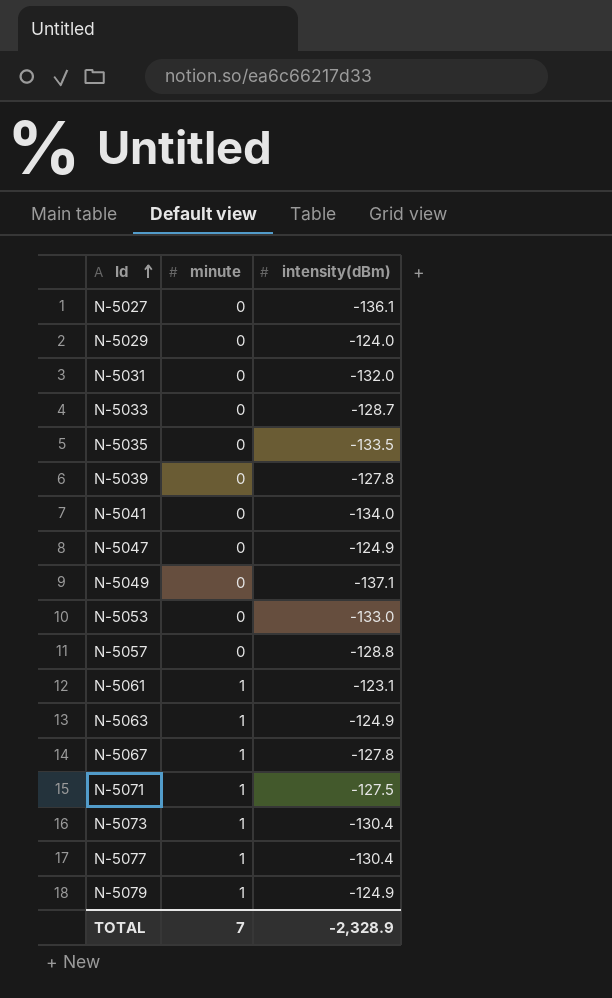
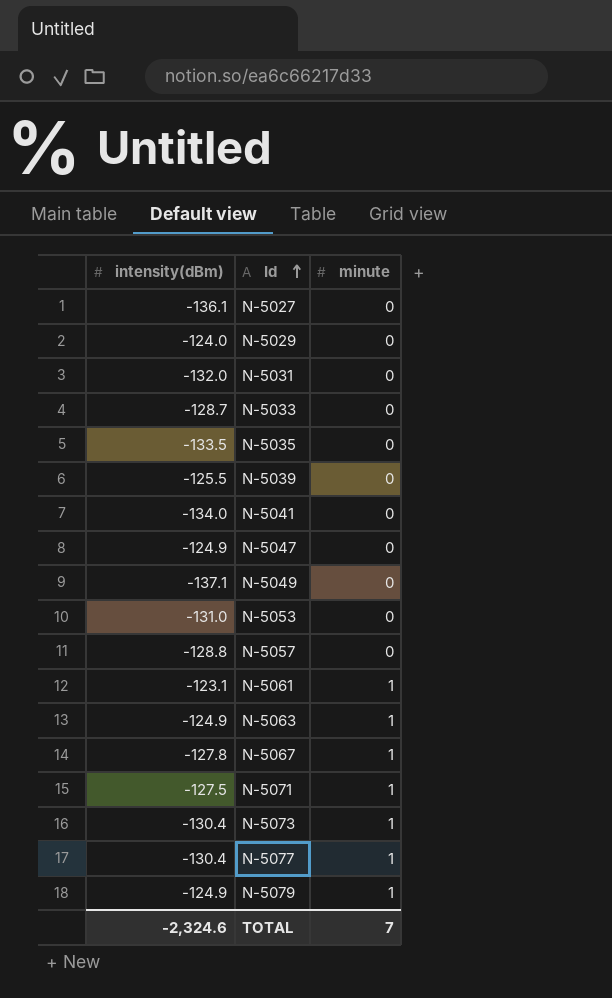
column intensity(dBm) | position: 3 -> 1
N-5039 | intensity(dBm): -127.8 -> -125.5
N-5053 | intensity(dBm): -133.0 -> -131.0
TOTAL | intensity(dBm): -2,328.9 -> -2,324.6

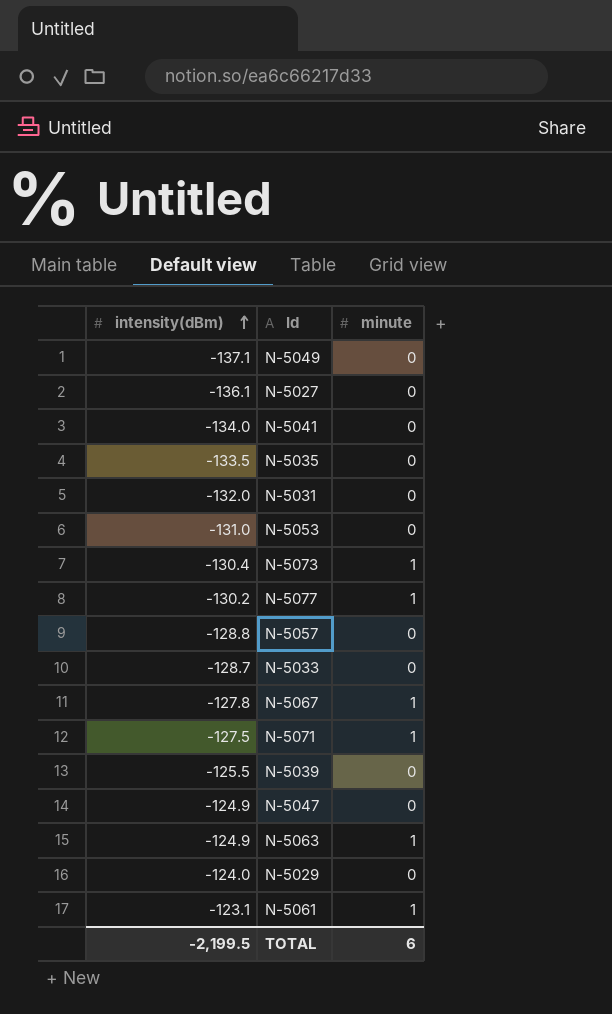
row order: Id ascending -> intensity(dBm) ascending
row N-5079: -124.9 | 1 -> none
N-5077 | intensity(dBm): -130.4 -> -130.2
TOTAL | intensity(dBm): -2,324.6 -> -2,199.5
TOTAL | minute: 7 -> 6

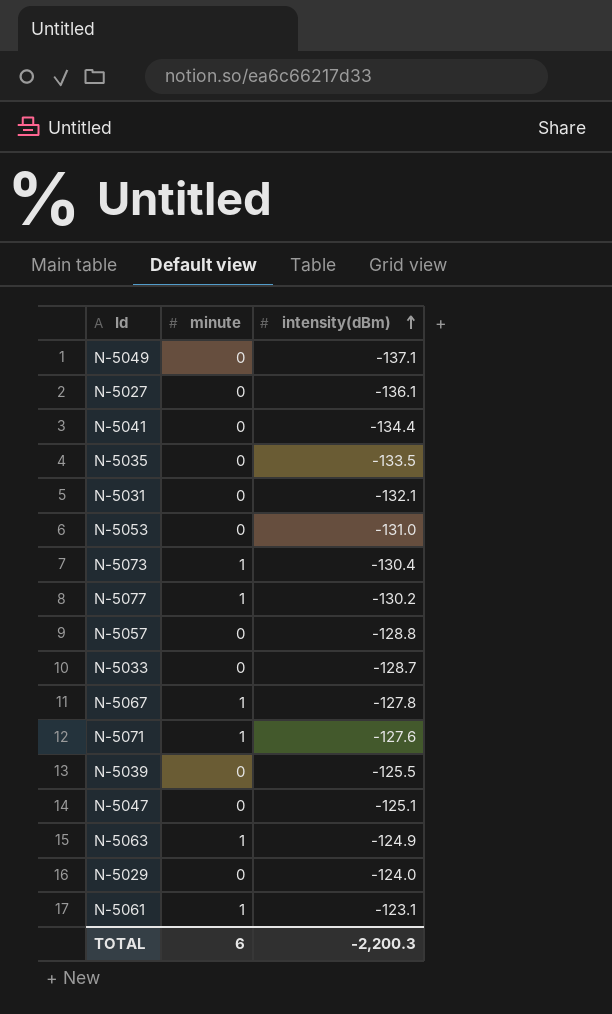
column intensity(dBm) | position: 1 -> 3
N-5041 | intensity(dBm): -134.0 -> -134.4
N-5031 | intensity(dBm): -132.0 -> -132.1
N-5071 | intensity(dBm): -127.5 -> -127.6
N-5047 | intensity(dBm): -124.9 -> -125.1
TOTAL | intensity(dBm): -2,199.5 -> -2,200.3

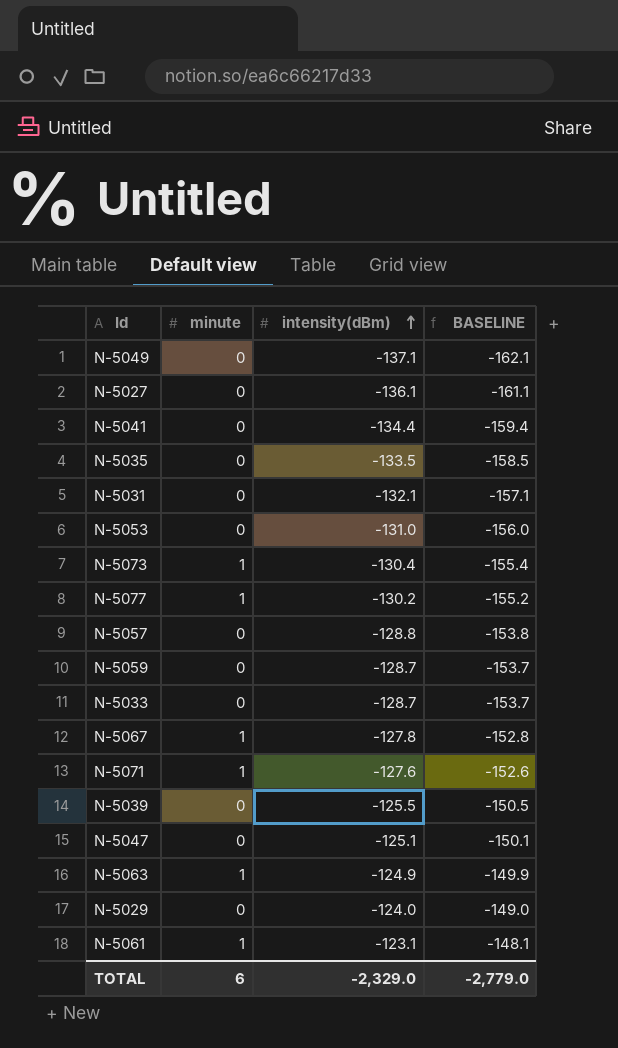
column BASELINE | formula: none -> [intensity(dBm)] - 25
row N-5059: none -> 0 | -128.7 | -153.7
TOTAL | intensity(dBm): -2,200.3 -> -2,329.0

